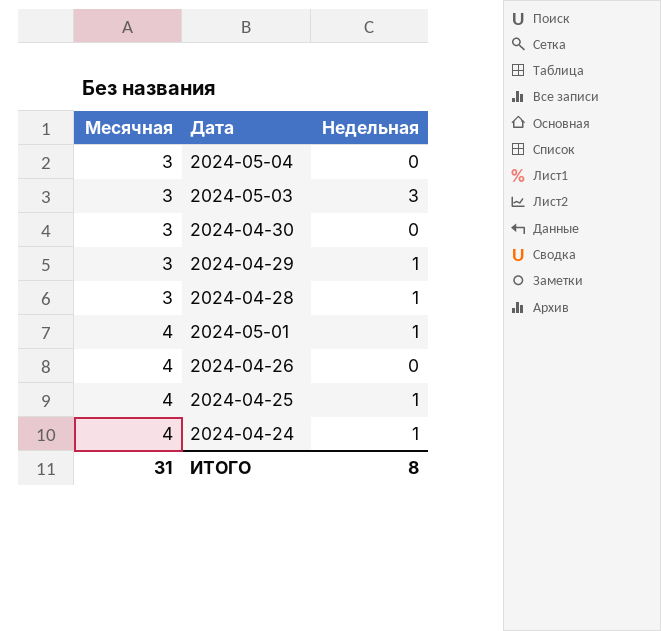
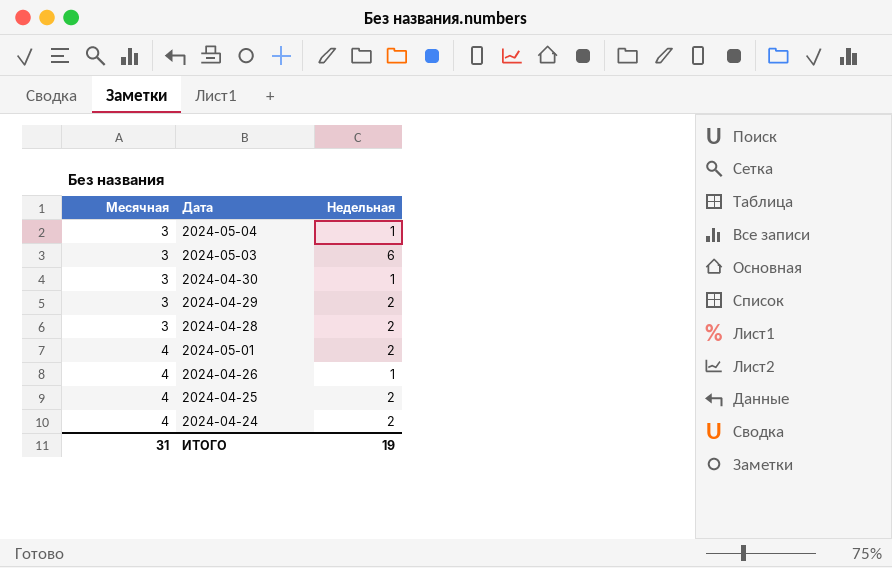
2024-05-04 | Недельная: 0 -> 1
2024-05-03 | Недельная: 3 -> 6
2024-04-30 | Недельная: 0 -> 1
2024-04-29 | Недельная: 1 -> 2
2024-04-28 | Недельная: 1 -> 2
2024-05-01 | Недельная: 1 -> 2
2024-04-26 | Недельная: 0 -> 1
2024-04-25 | Недельная: 1 -> 2
2024-04-24 | Недельная: 1 -> 2
ИТОГО | Недельная: 8 -> 19

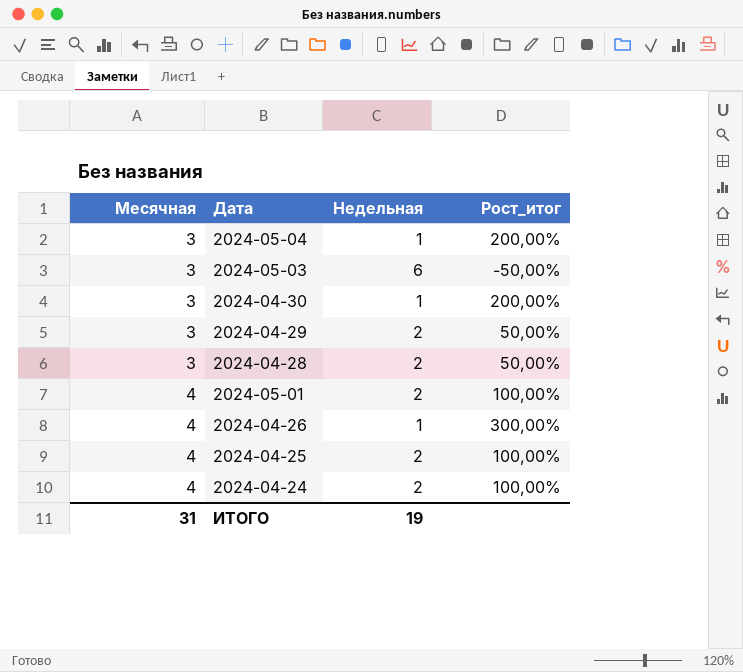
column Рост_итог | formula: none -> ([Месячная] - [Недельная]) / [Недельная]

